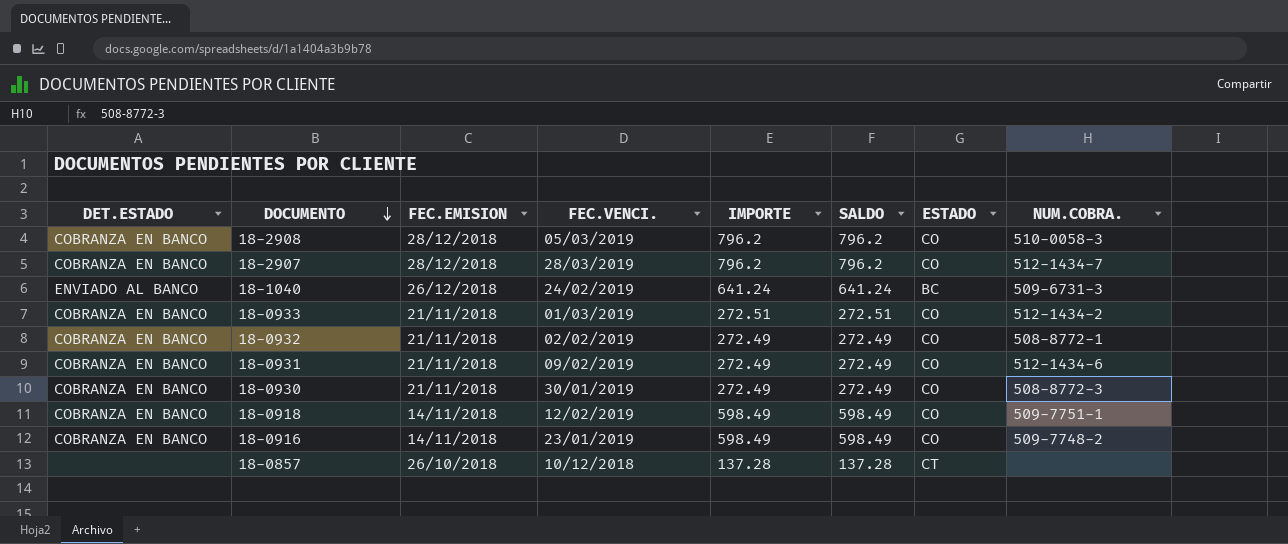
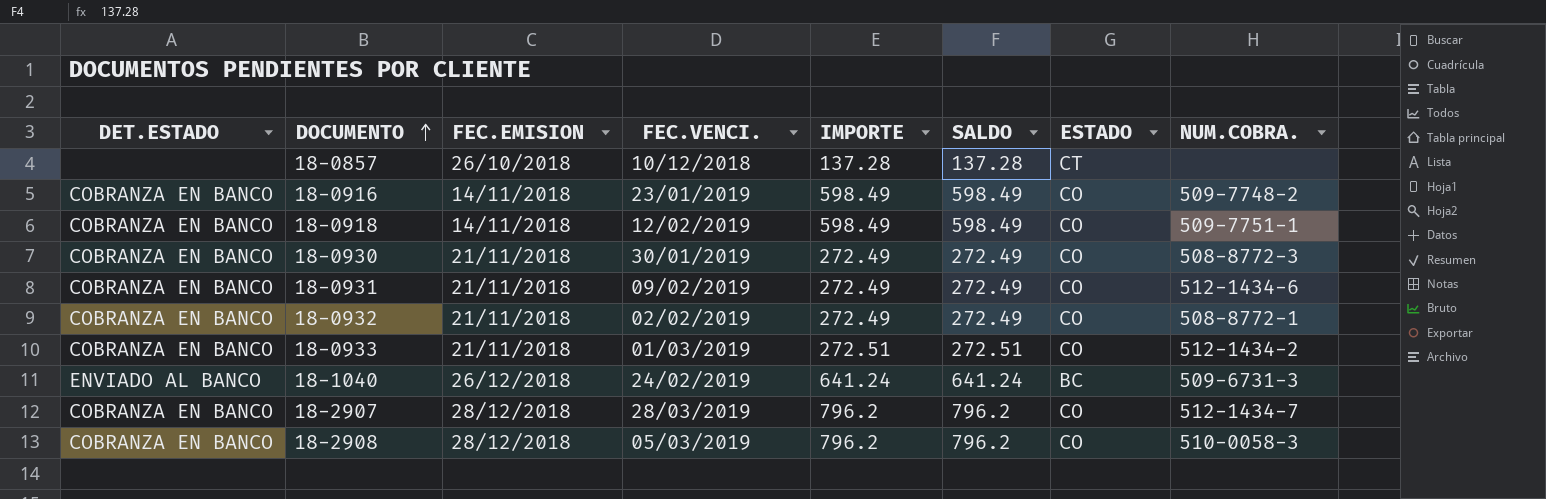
row order: DOCUMENTO descending -> DOCUMENTO ascending

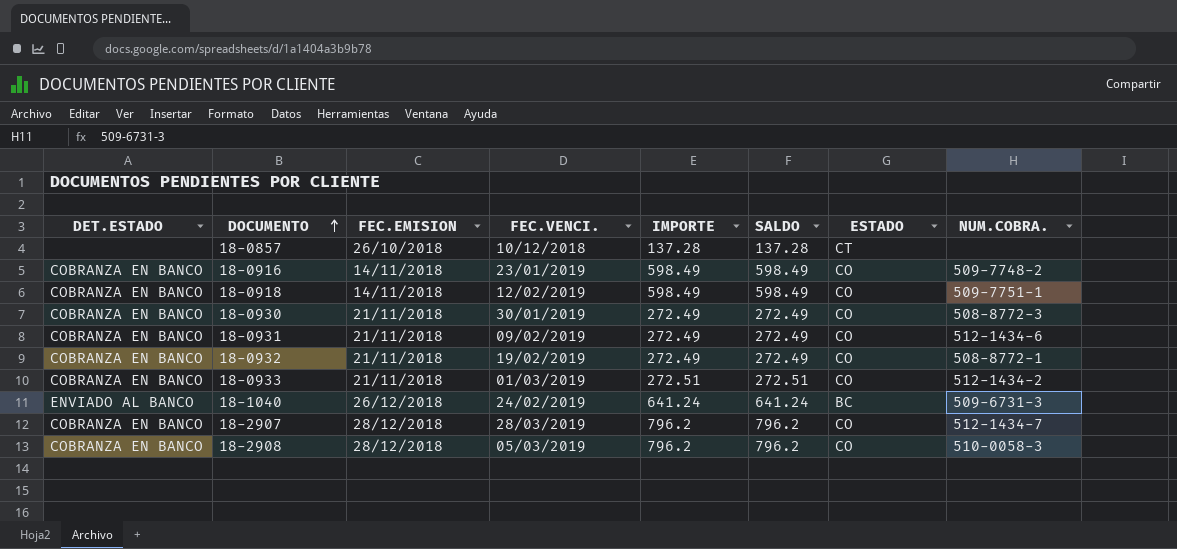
18-0932 | FEC.VENCI.: 02/02/2019 -> 19/02/2019

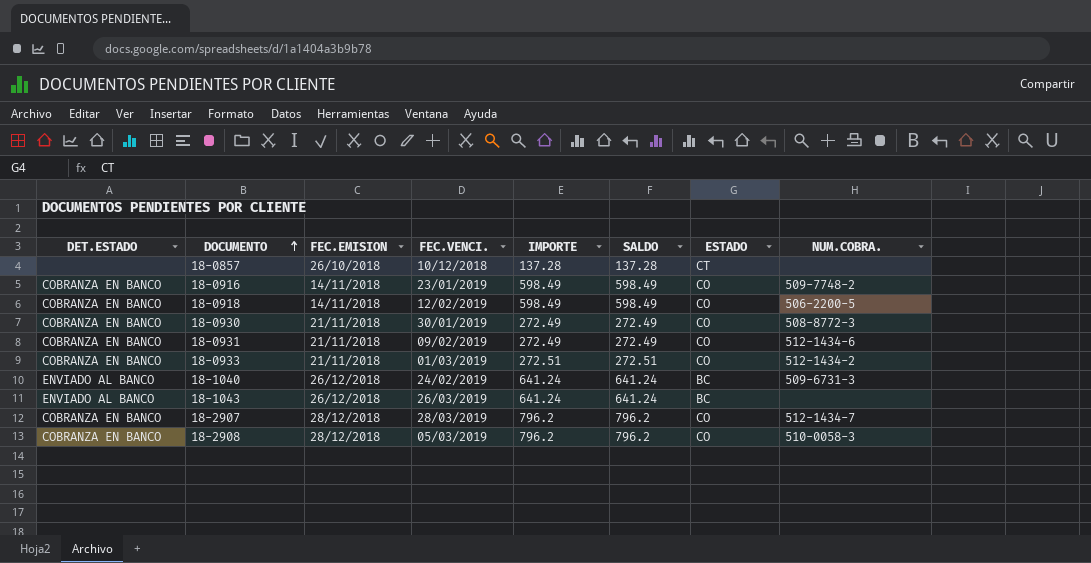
row 18-0932: COBRANZA EN BANCO | 21/11/2018 | 19/02/2019 | 272.49 | 272.49 | CO | 508-8772-1 -> none
18-0918 | NUM.COBRA.: 509-7751-1 -> 506-2200-5
row 18-1043: none -> ENVIADO AL BANCO | 26/12/2018 | 26/03/2019 | 641.24 | 641.24 | BC | none

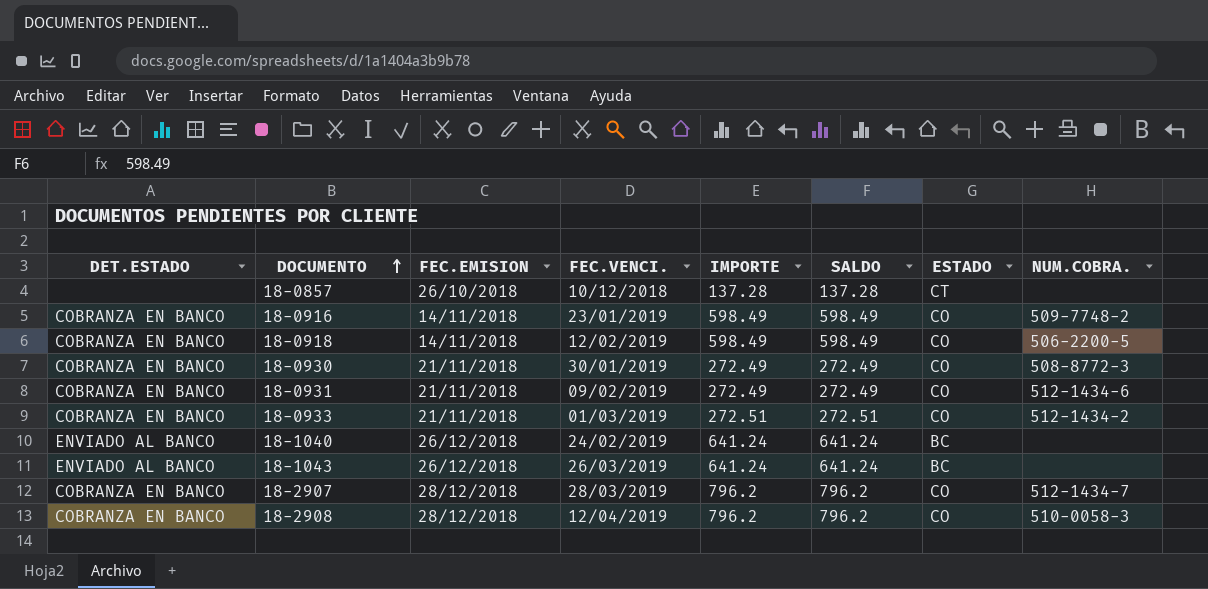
18-1040 | NUM.COBRA.: 509-6731-3 -> none
18-2908 | FEC.VENCI.: 05/03/2019 -> 12/04/2019

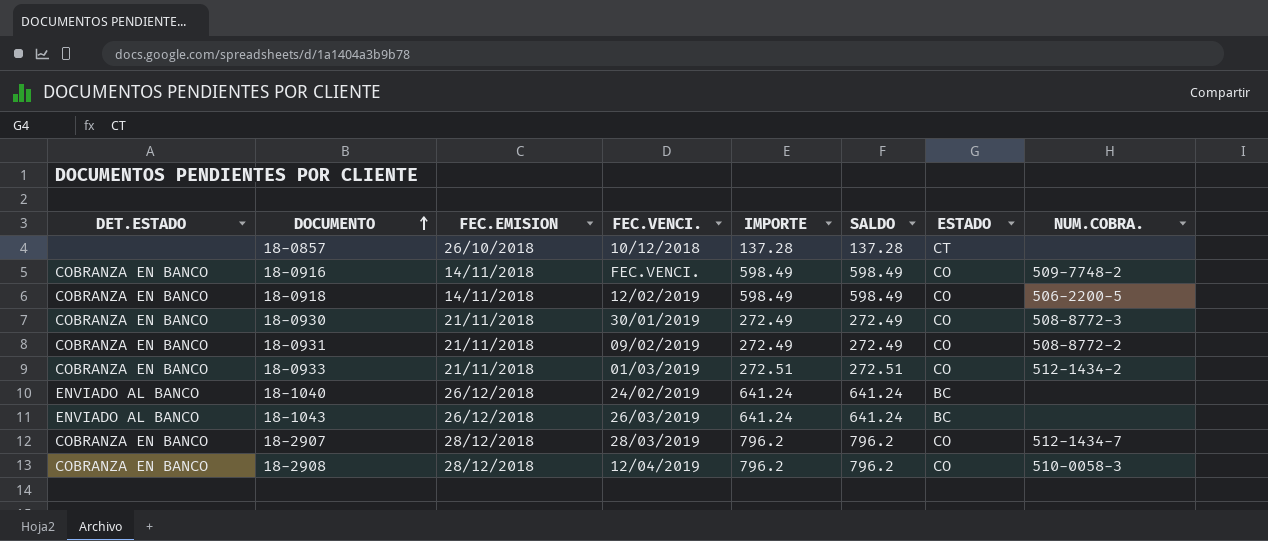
18-0916 | FEC.VENCI.: 23/01/2019 -> FEC.VENCI.
18-0931 | NUM.COBRA.: 512-1434-6 -> 508-8772-2

